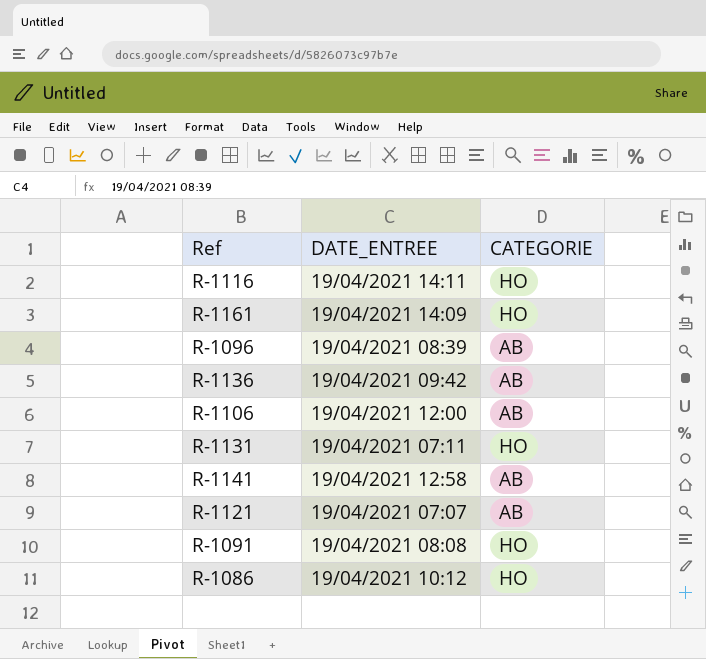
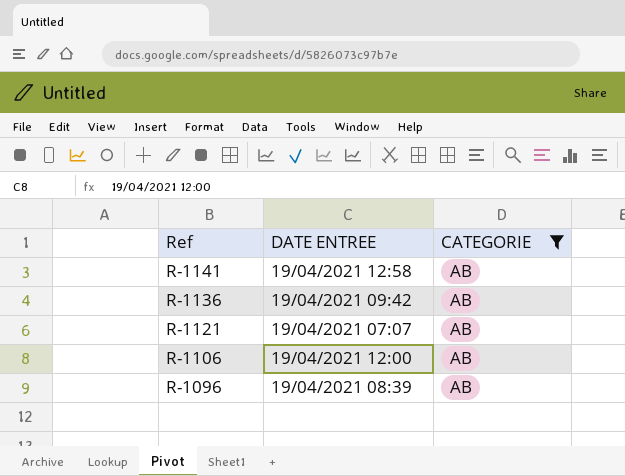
filter: none -> CATEGORIE = AB
row order: none -> Ref descending
column name: DATE_ENTREE -> DATE ENTREE

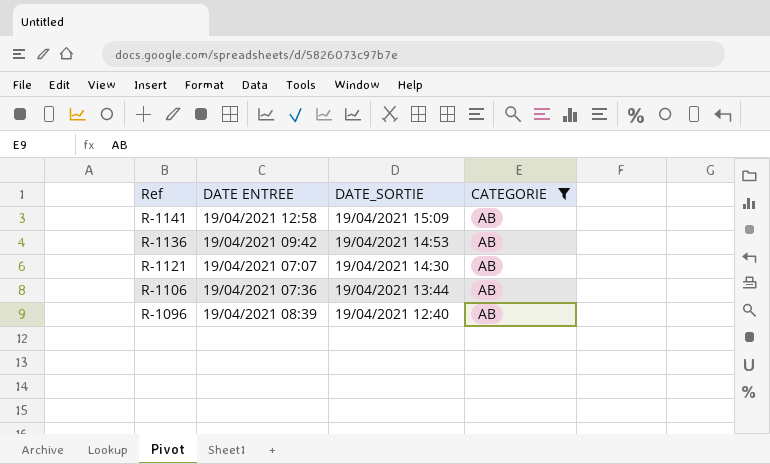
column DATE_SORTIE | position: none -> 3
R-1106 | DATE ENTREE: 19/04/2021 12:00 -> 19/04/2021 07:36

